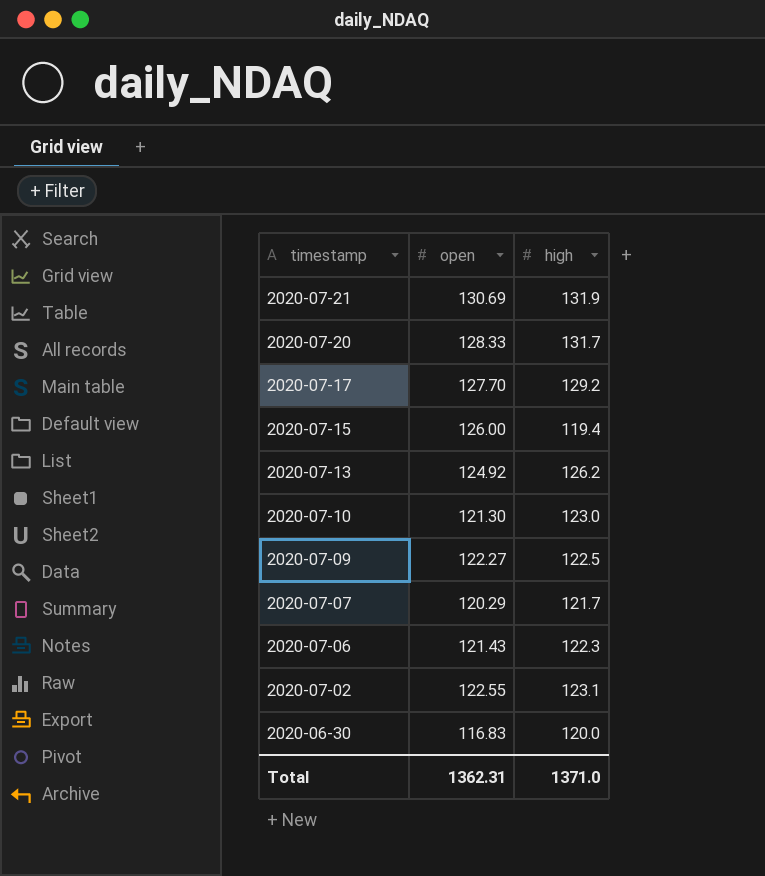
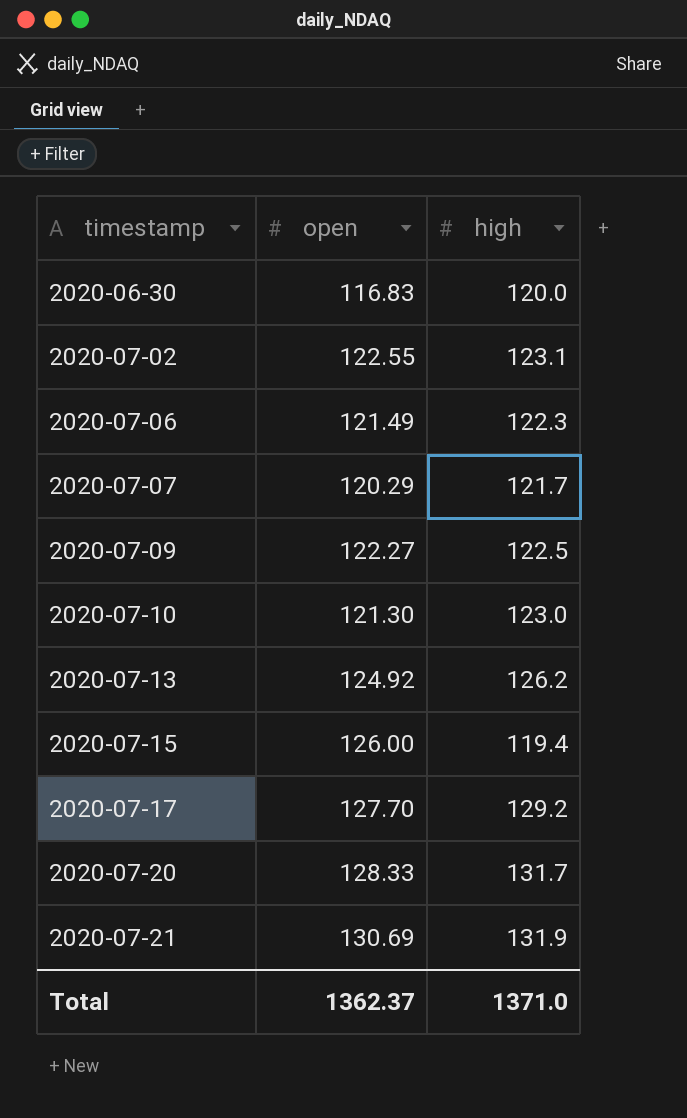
row order: timestamp descending -> timestamp ascending
2020-07-06 | open: 121.43 -> 121.49
Total | open: 1362.31 -> 1362.37

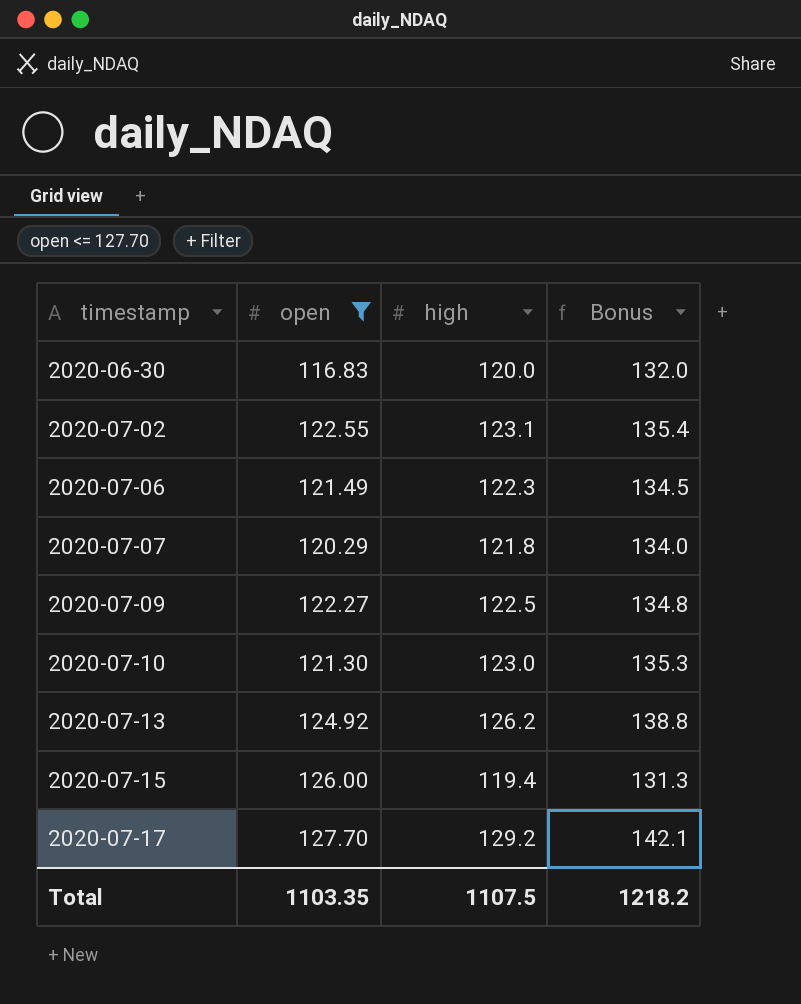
filter: none -> open <= 127.70
column Bonus | formula: none -> [high] * 1.1
2020-07-07 | high: 121.7 -> 121.8
Total | open: 1362.37 -> 1103.35
Total | high: 1371.0 -> 1107.5

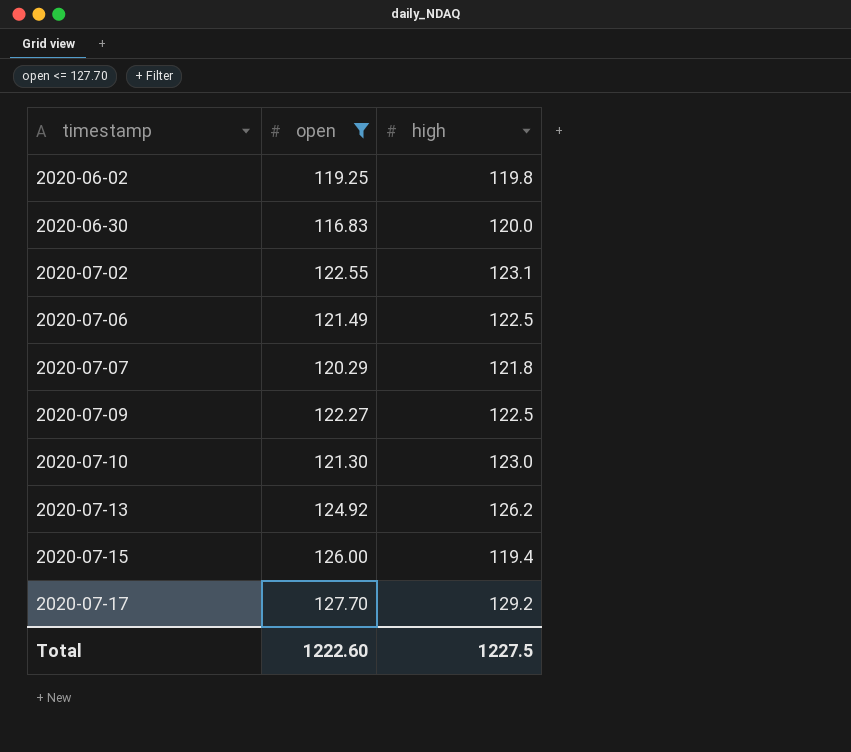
column Bonus | formula: [high] * 1.1 -> none
row 2020-06-02: none -> 119.25 | 119.8
2020-07-06 | high: 122.3 -> 122.5
Total | open: 1103.35 -> 1222.60
Total | high: 1107.5 -> 1227.5

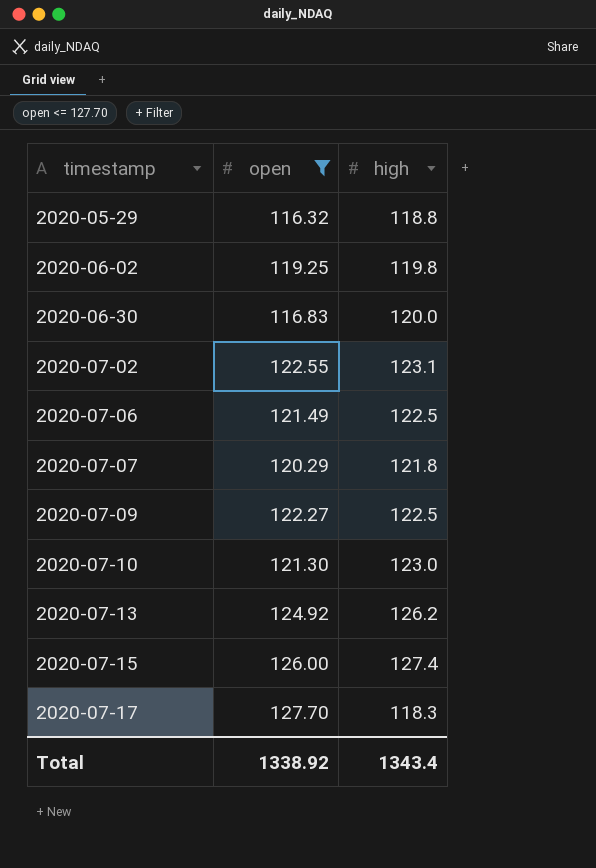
row 2020-05-29: none -> 116.32 | 118.8
2020-07-15 | high: 119.4 -> 127.4
2020-07-17 | high: 129.2 -> 118.3
Total | open: 1222.60 -> 1338.92
Total | high: 1227.5 -> 1343.4

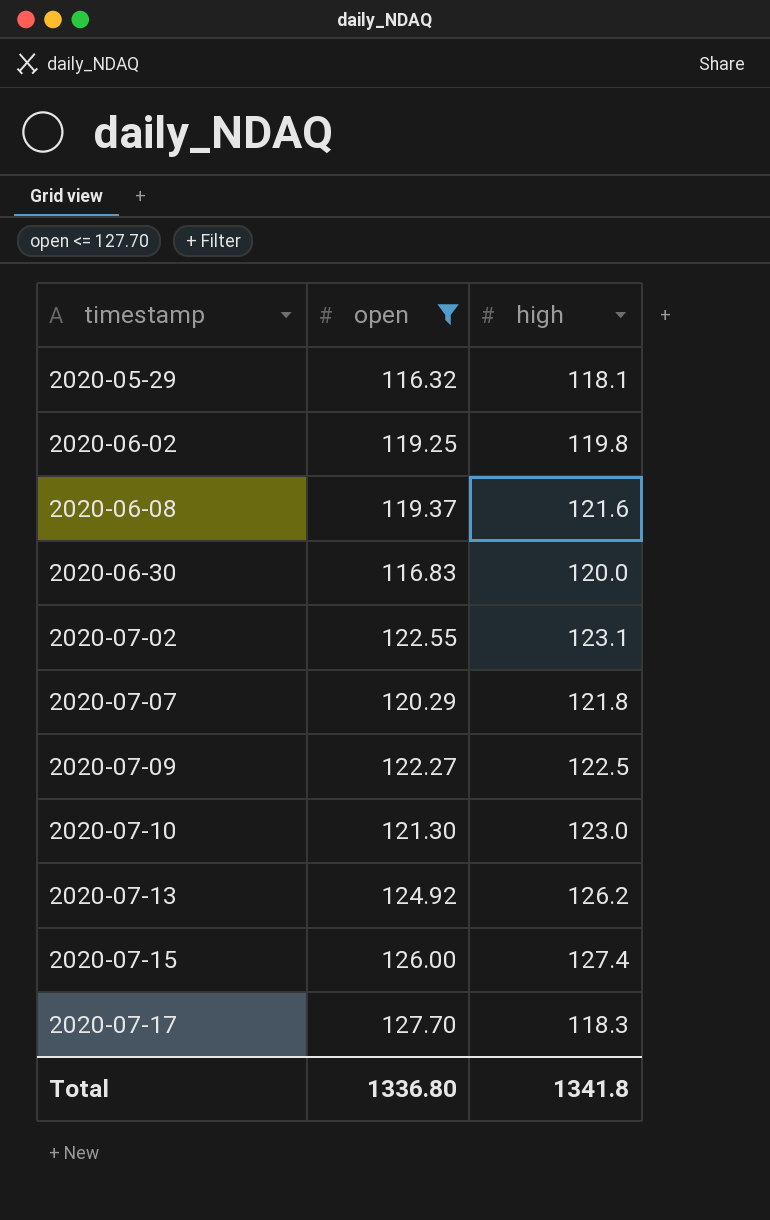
row 2020-07-06: 121.49 | 122.5 -> none
2020-05-29 | high: 118.8 -> 118.1
row 2020-06-08: none -> 119.37 | 121.6
Total | open: 1338.92 -> 1336.80
Total | high: 1343.4 -> 1341.8

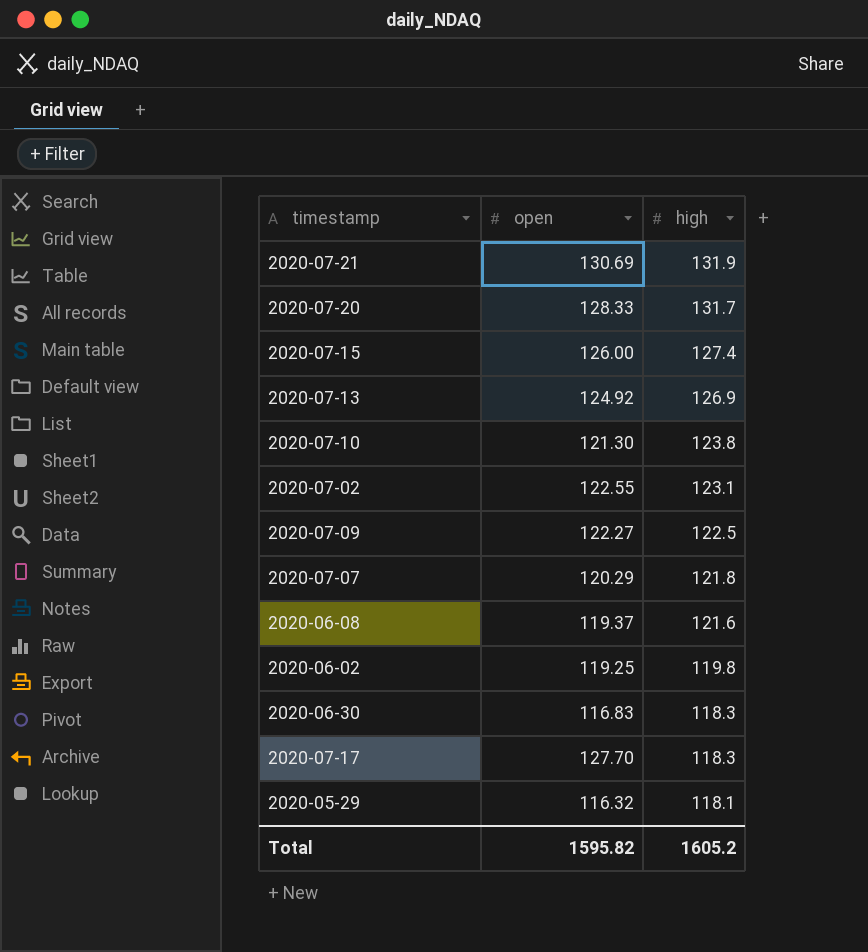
filter: open <= 127.70 -> none
row order: timestamp ascending -> high descending
2020-07-13 | high: 126.2 -> 126.9
2020-07-10 | high: 123.0 -> 123.8
2020-06-30 | high: 120.0 -> 118.3
Total | open: 1336.80 -> 1595.82
Total | high: 1341.8 -> 1605.2

